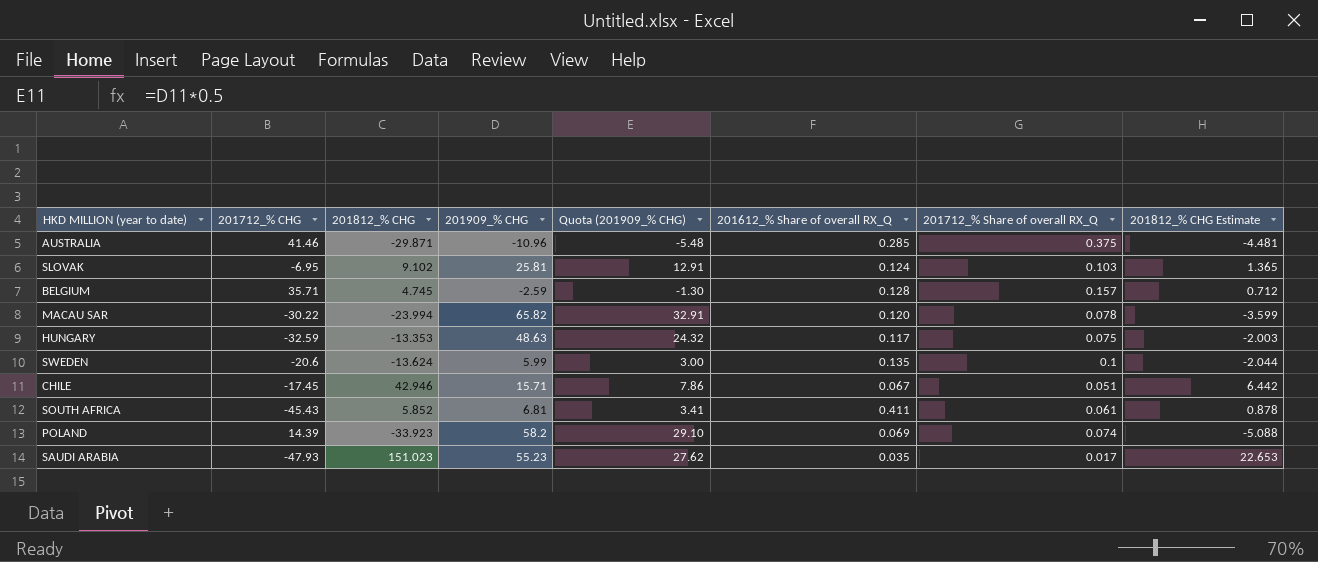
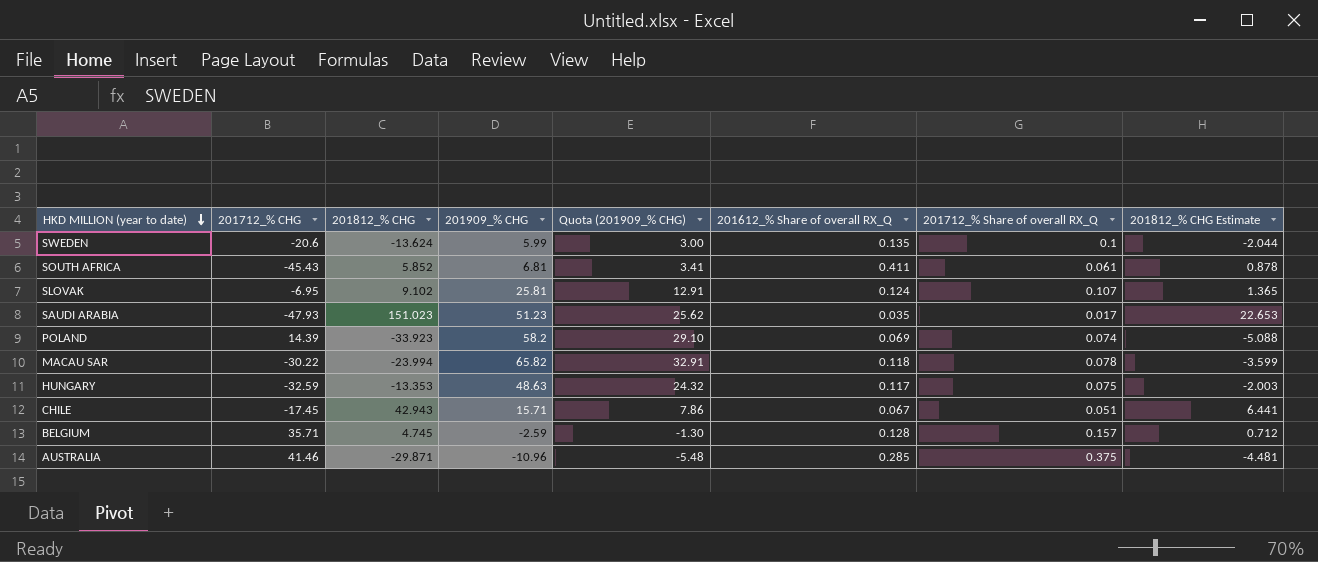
row order: none -> HKD MILLION (year to date) descending
SLOVAK | 201712_% Share of overall RX_Q: 0.103 -> 0.107
SAUDI ARABIA | 201909_% CHG: 55.23 -> 51.23
SAUDI ARABIA | Quota (201909_% CHG): 27.62 -> 25.62
MACAU SAR | 201612_% Share of overall RX_Q: 0.120 -> 0.118
CHILE | 201812_% CHG: 42.946 -> 42.943
CHILE | 201812_% CHG Estimate: 6.442 -> 6.441

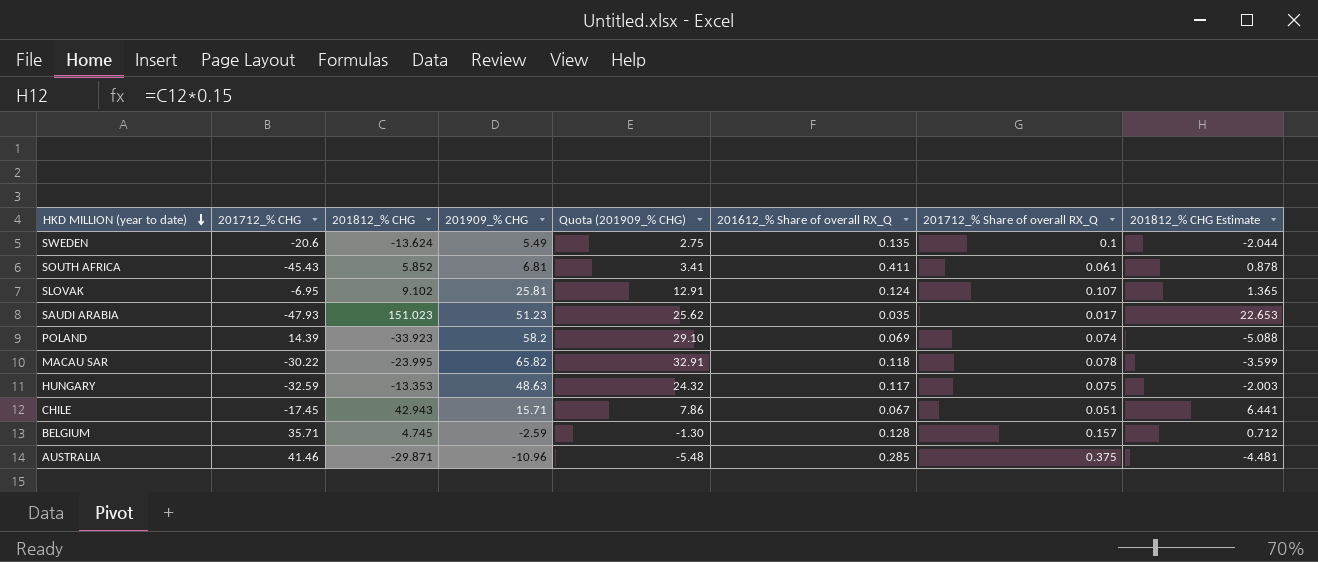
SWEDEN | 201909_% CHG: 5.99 -> 5.49
SWEDEN | Quota (201909_% CHG): 3.00 -> 2.75
MACAU SAR | 201812_% CHG: -23.994 -> -23.995

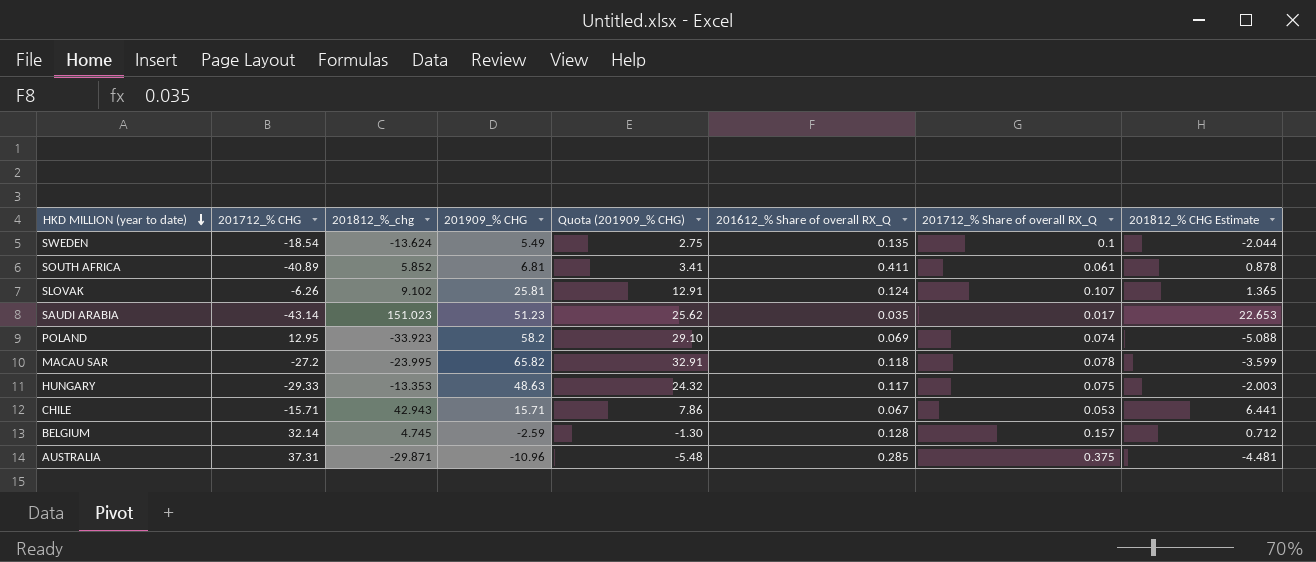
column name: 201812_% CHG -> 201812_%_chg
SWEDEN | 201712_% CHG: -20.6 -> -18.54
SOUTH AFRICA | 201712_% CHG: -45.43 -> -40.89
SLOVAK | 201712_% CHG: -6.95 -> -6.26
SAUDI ARABIA | 201712_% CHG: -47.93 -> -43.14
POLAND | 201712_% CHG: 14.39 -> 12.95
MACAU SAR | 201712_% CHG: -30.22 -> -27.2
HUNGARY | 201712_% CHG: -32.59 -> -29.33
CHILE | 201712_% CHG: -17.45 -> -15.71
CHILE | 201712_% Share of overall RX_Q: 0.051 -> 0.053
BELGIUM | 201712_% CHG: 35.71 -> 32.14
AUSTRALIA | 201712_% CHG: 41.46 -> 37.31

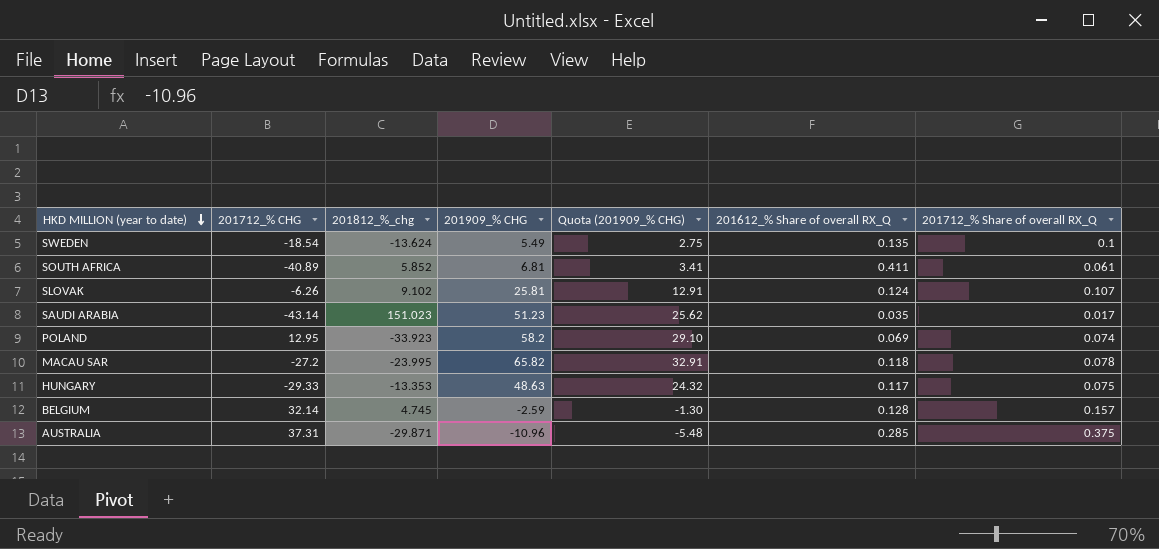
column 201812_% CHG Estimate | formula: [201812_%_chg] * 0.15 -> none
row CHILE: -15.71 | 42.943 | 15.71 | 7.86 | 0.067 | 0.053 | 6.441 -> none

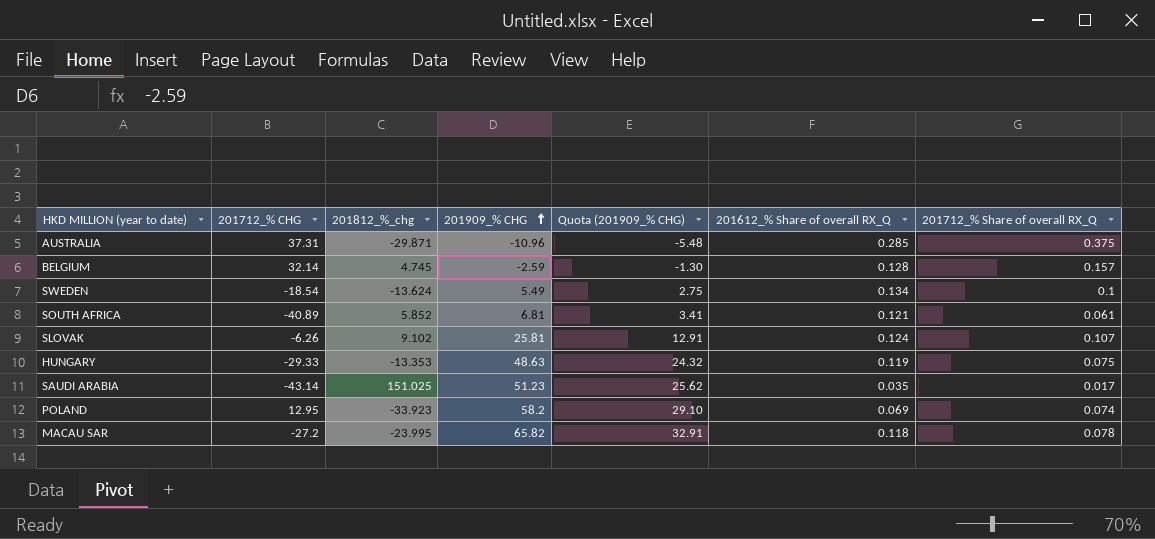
row order: HKD MILLION (year to date) descending -> 201909_% CHG ascending
SWEDEN | 201612_% Share of overall RX_Q: 0.135 -> 0.134
SOUTH AFRICA | 201612_% Share of overall RX_Q: 0.411 -> 0.121
HUNGARY | 201612_% Share of overall RX_Q: 0.117 -> 0.119
SAUDI ARABIA | 201812_%_chg: 151.023 -> 151.025

